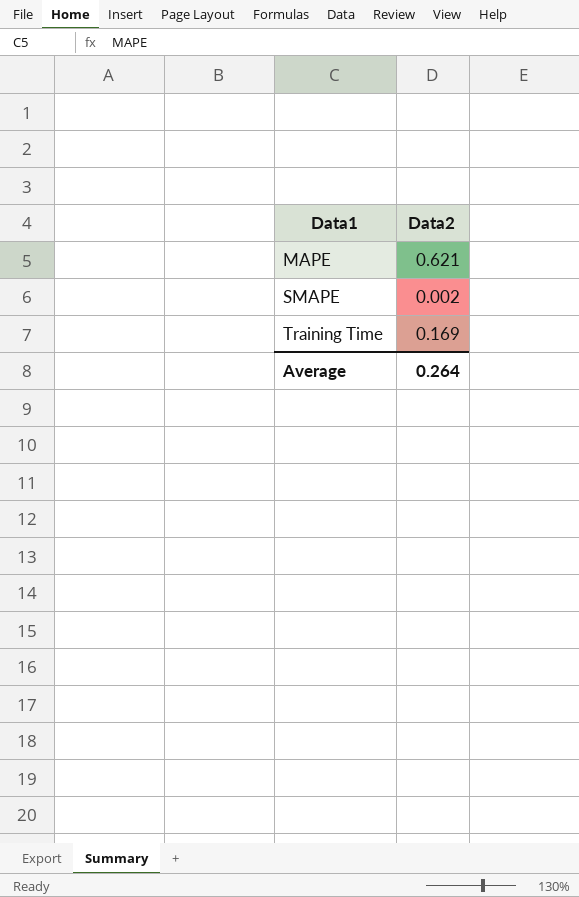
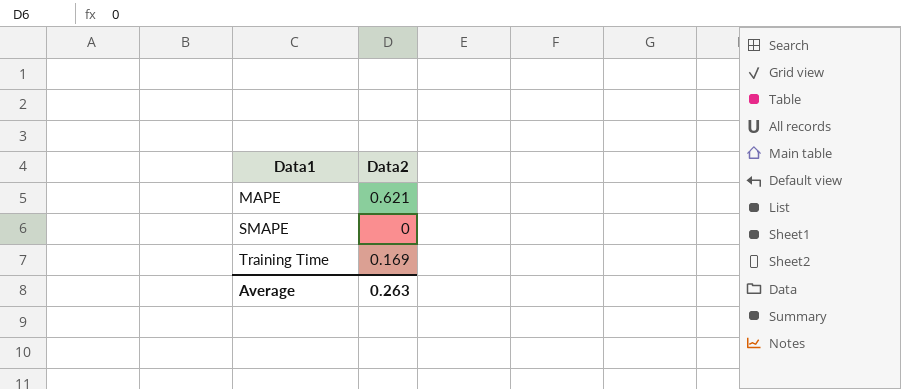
SMAPE | Data2: 0.002 -> 0
Average | Data2: 0.264 -> 0.263

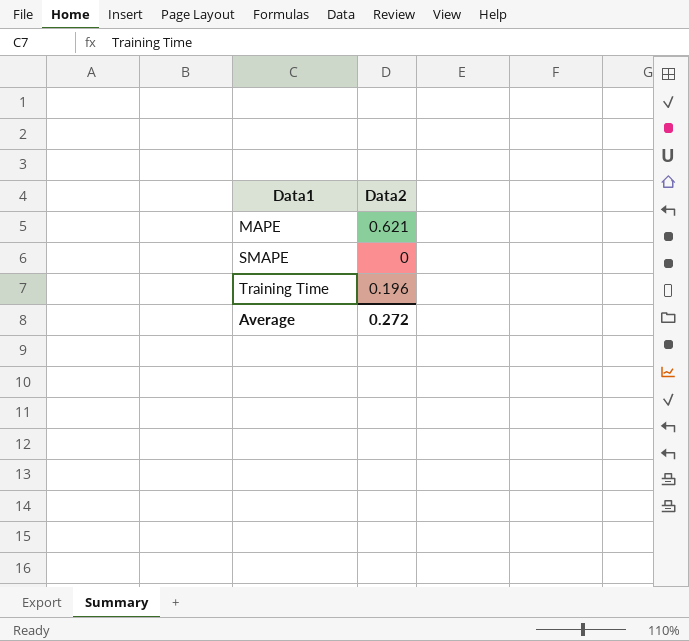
Training Time | Data2: 0.169 -> 0.196
Average | Data2: 0.263 -> 0.272

